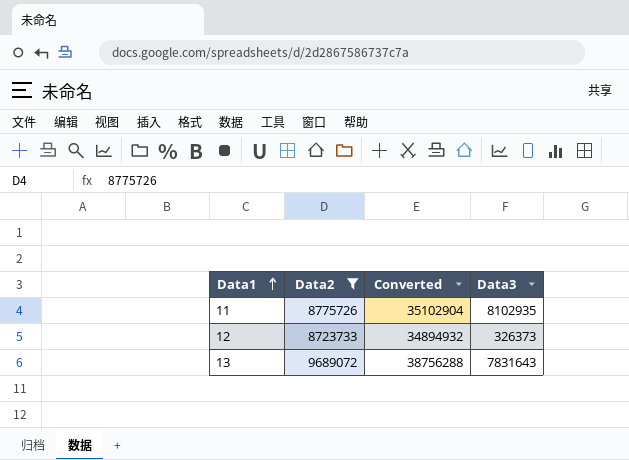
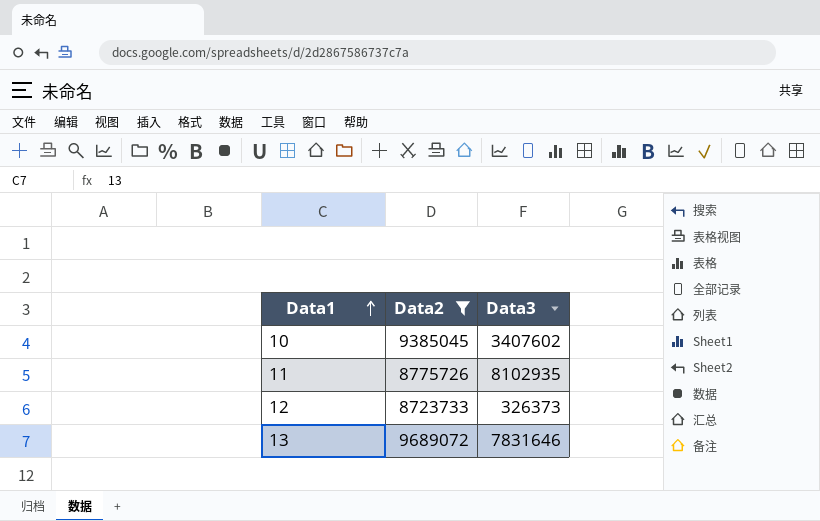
column Converted | formula: [Data2] * 4 -> none
row 10: none -> 9385045 | 3407602
13 | Data3: 7831643 -> 7831646

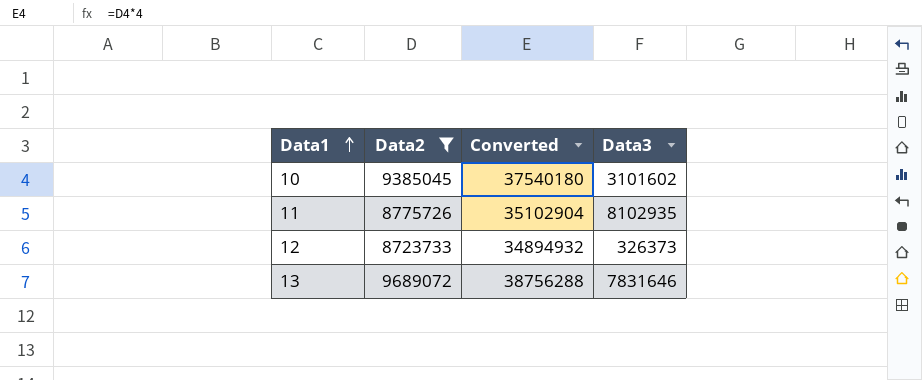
column Converted | formula: none -> [Data2] * 4
10 | Data3: 3407602 -> 3101602

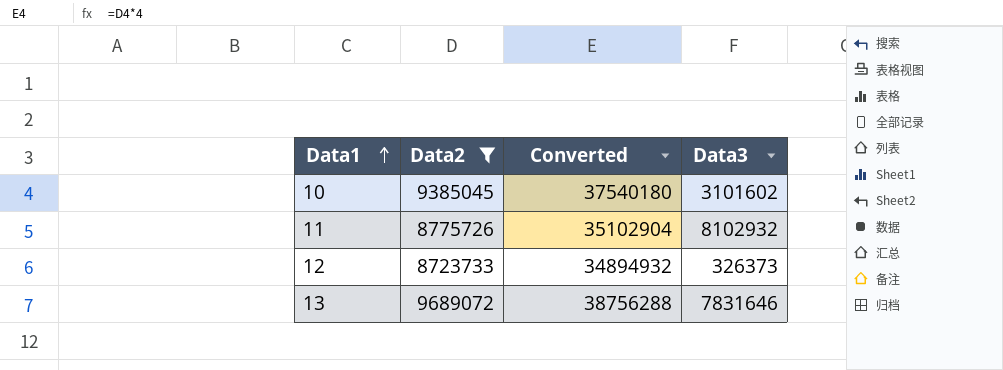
11 | Data3: 8102935 -> 8102932

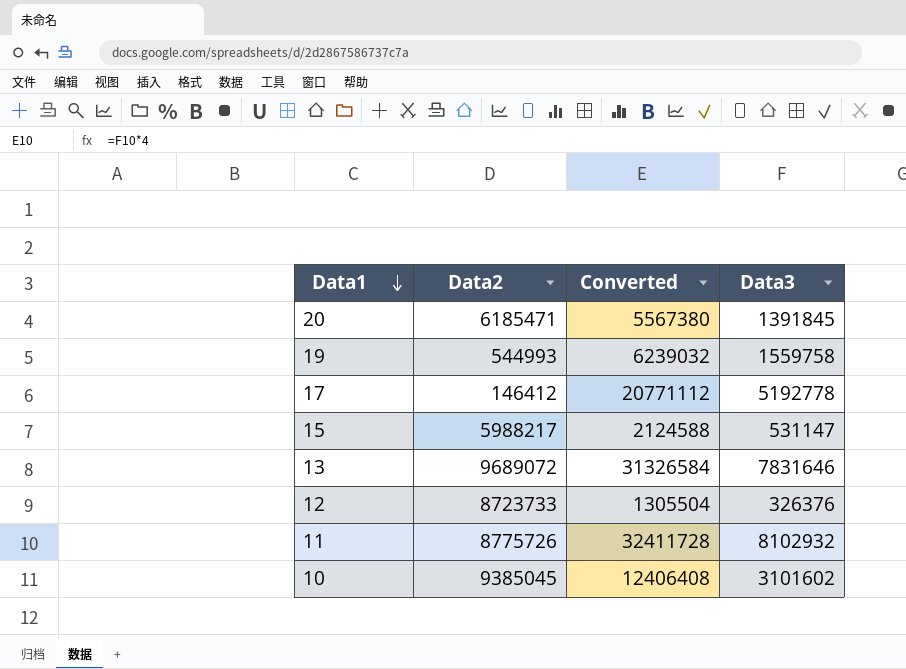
filter: Data2 >= 8723733 -> none
row order: Data1 ascending -> Data1 descending
column Converted | formula: [Data2] * 4 -> [Data3] * 4
12 | Data3: 326373 -> 326376

